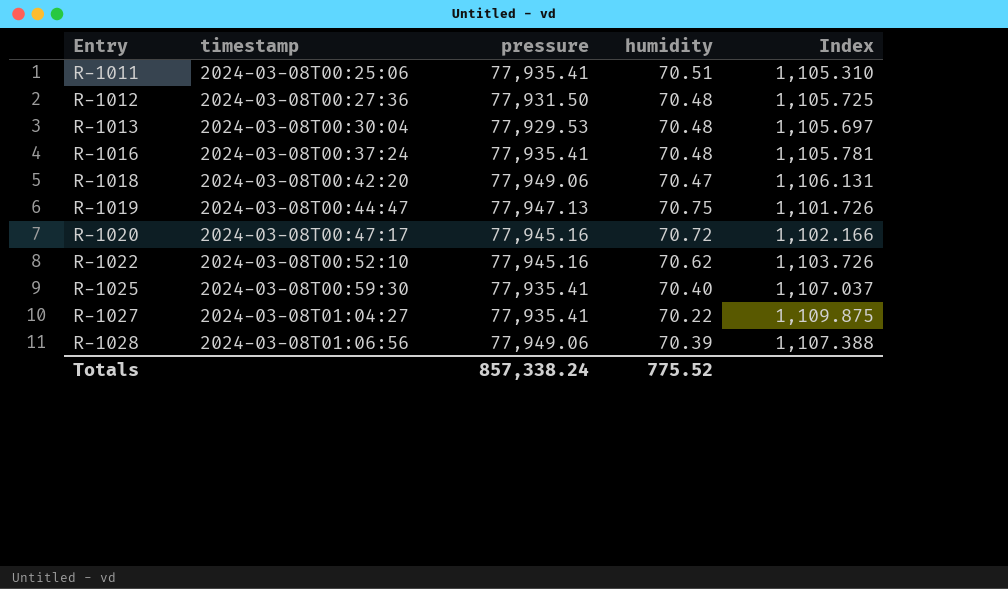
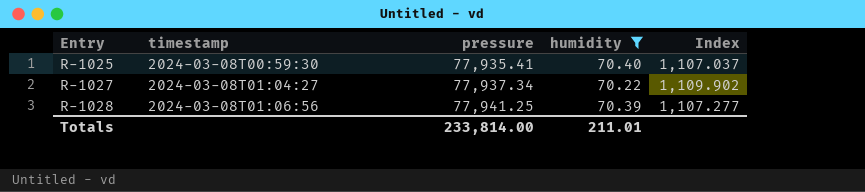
filter: none -> humidity <= 70.40
R-1027 | pressure: 77,935.41 -> 77,937.34
R-1027 | Index: 1,109.875 -> 1,109.902
R-1028 | pressure: 77,949.06 -> 77,941.25
R-1028 | Index: 1,107.388 -> 1,107.277
Totals | pressure: 857,338.24 -> 233,814.00
Totals | humidity: 775.52 -> 211.01

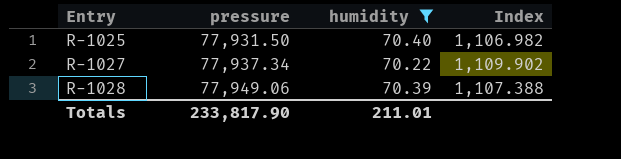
column timestamp | position: 2 -> none
R-1025 | pressure: 77,935.41 -> 77,931.50
R-1025 | Index: 1,107.037 -> 1,106.982
R-1028 | pressure: 77,941.25 -> 77,949.06
R-1028 | Index: 1,107.277 -> 1,107.388
Totals | pressure: 233,814.00 -> 233,817.90

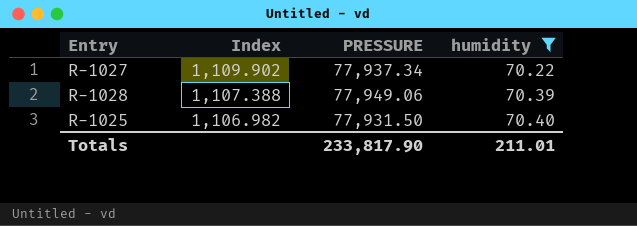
row order: Entry ascending -> Index descending
column Index | position: 4 -> 2
column name: pressure -> PRESSURE

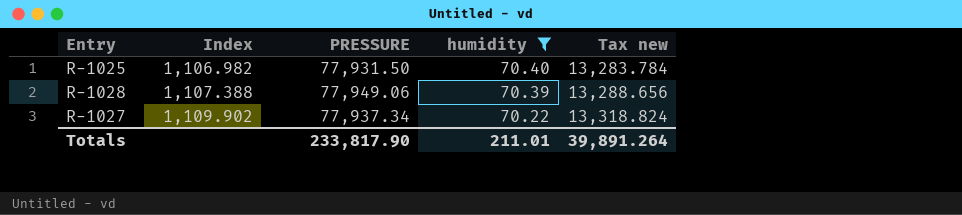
row order: Index descending -> Index ascending
column Tax new | formula: none -> [Index] * 12

